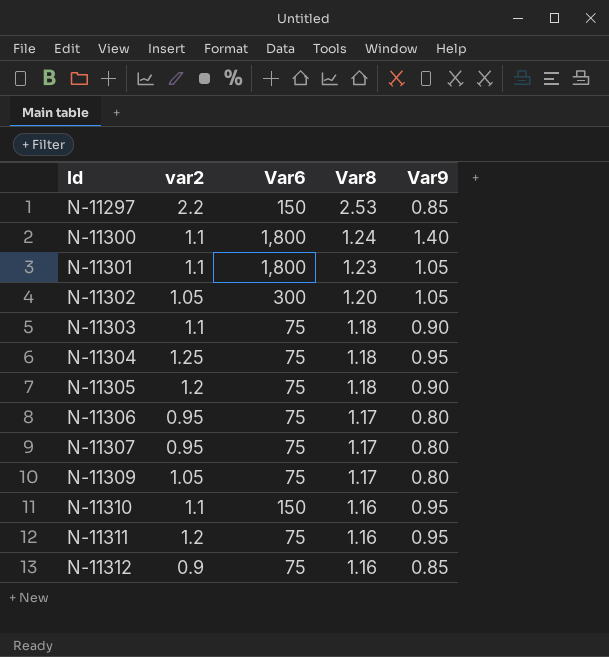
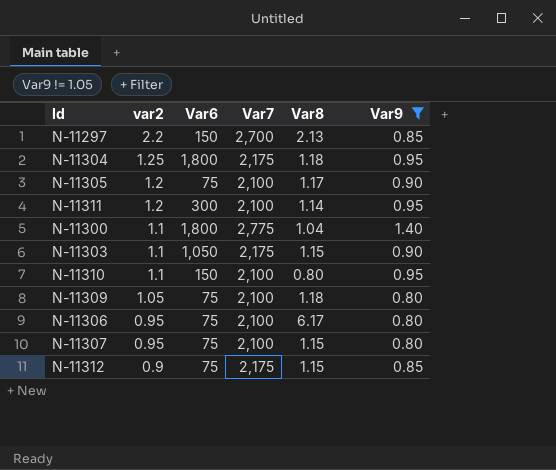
filter: none -> Var9 != 1.05
row order: Id ascending -> var2 descending
column Var7 | position: none -> 4
N-11297 | Var8: 2.53 -> 2.13
N-11304 | Var6: 75 -> 1,800
N-11305 | Var8: 1.18 -> 1.17
N-11311 | Var6: 75 -> 300
N-11311 | Var8: 1.16 -> 1.14
N-11300 | Var8: 1.24 -> 1.04
N-11303 | Var6: 75 -> 1,050
N-11303 | Var8: 1.18 -> 1.15
N-11310 | Var8: 1.16 -> 0.80
N-11309 | Var8: 1.17 -> 1.18
N-11306 | Var8: 1.17 -> 6.17
N-11307 | Var8: 1.17 -> 1.15
N-11312 | Var8: 1.16 -> 1.15

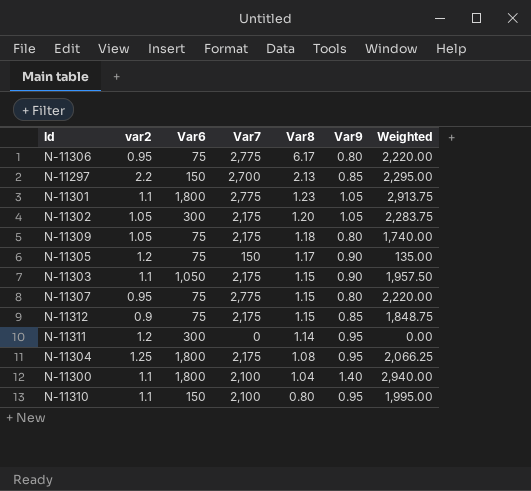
filter: Var9 != 1.05 -> none
row order: var2 descending -> Var8 descending
column Weighted | formula: none -> [Var7] * [Var9]
N-11306 | Var7: 2,100 -> 2,775
N-11309 | Var7: 2,100 -> 2,175
N-11305 | Var7: 2,100 -> 150
N-11307 | Var7: 2,100 -> 2,775
N-11311 | Var7: 2,100 -> 0
N-11304 | Var8: 1.18 -> 1.08
N-11300 | Var7: 2,775 -> 2,100

